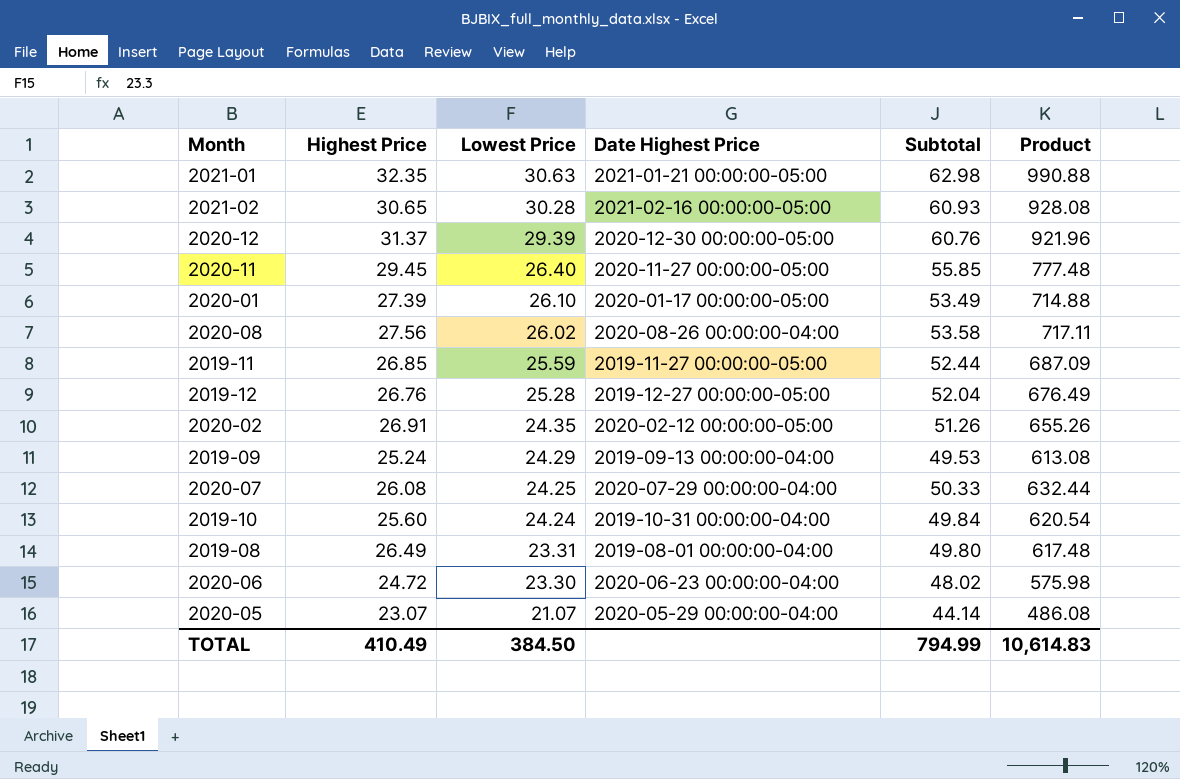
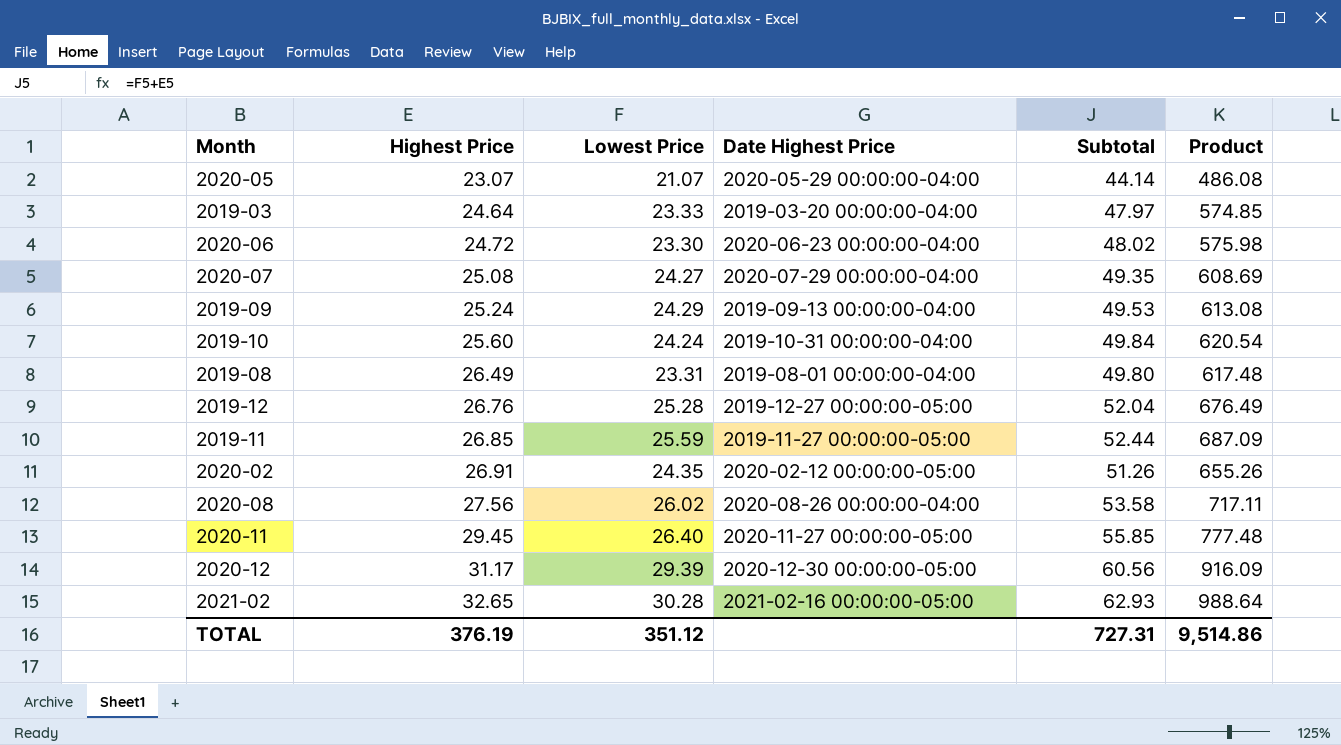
row order: Lowest Price descending -> Highest Price ascending
row 2021-01: 32.35 | 30.63 | 2021-01-21 00:00:00-05:00 | 62.98 | 990.88 -> none
row 2020-01: 27.39 | 26.10 | 2020-01-17 00:00:00-05:00 | 53.49 | 714.88 -> none
row 2019-03: none -> 24.64 | 23.33 | 2019-03-20 00:00:00-04:00 | 47.97 | 574.85
2020-07 | Highest Price: 26.08 -> 25.08
2020-07 | Lowest Price: 24.25 -> 24.27
2020-07 | Subtotal: 50.33 -> 49.35
2020-07 | Product: 632.44 -> 608.69
2020-12 | Highest Price: 31.37 -> 31.17
2020-12 | Subtotal: 60.76 -> 60.56
2020-12 | Product: 921.96 -> 916.09
2021-02 | Highest Price: 30.65 -> 32.65
2021-02 | Subtotal: 60.93 -> 62.93
2021-02 | Product: 928.08 -> 988.64
TOTAL | Highest Price: 410.49 -> 376.19
TOTAL | Lowest Price: 384.50 -> 351.12
TOTAL | Subtotal: 794.99 -> 727.31
TOTAL | Product: 10,614.83 -> 9,514.86

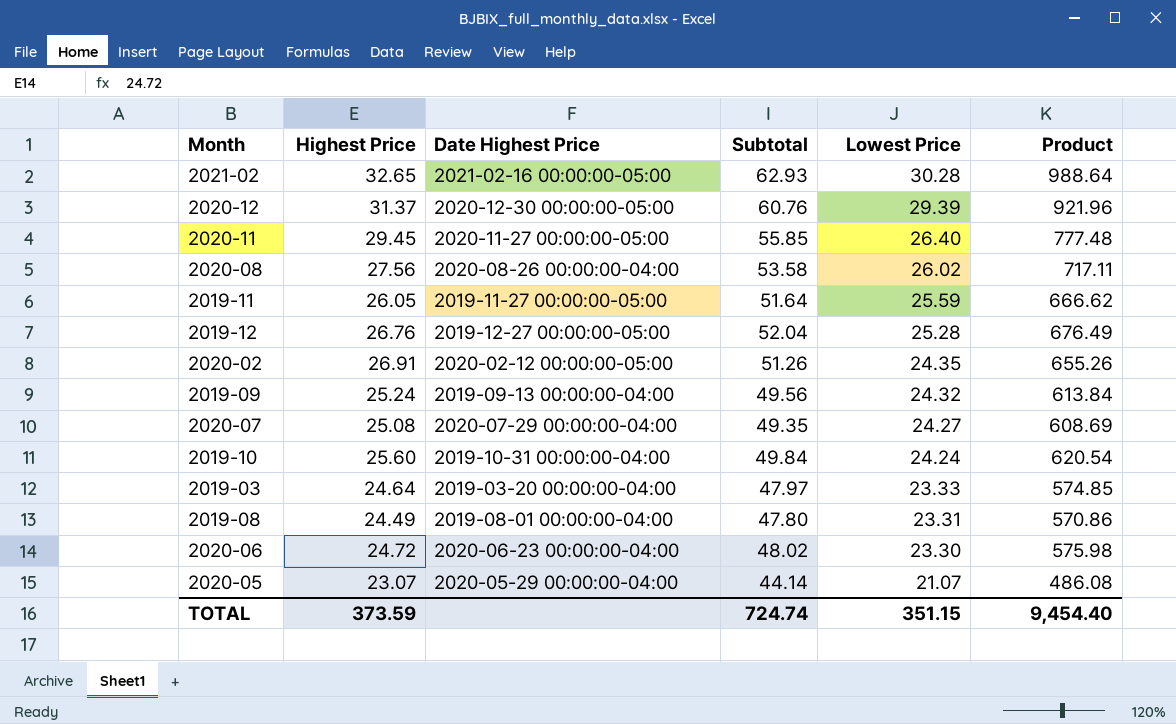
row order: Highest Price ascending -> Lowest Price descending
column Lowest Price | position: 3 -> 5
2020-12 | Highest Price: 31.17 -> 31.37
2020-12 | Subtotal: 60.56 -> 60.76
2020-12 | Product: 916.09 -> 921.96
2019-11 | Highest Price: 26.85 -> 26.05
2019-11 | Subtotal: 52.44 -> 51.64
2019-11 | Product: 687.09 -> 666.62
2019-09 | Subtotal: 49.53 -> 49.56
2019-09 | Lowest Price: 24.29 -> 24.32
2019-09 | Product: 613.08 -> 613.84
2019-08 | Highest Price: 26.49 -> 24.49
2019-08 | Subtotal: 49.80 -> 47.80
2019-08 | Product: 617.48 -> 570.86
TOTAL | Highest Price: 376.19 -> 373.59
TOTAL | Subtotal: 727.31 -> 724.74
TOTAL | Lowest Price: 351.12 -> 351.15
TOTAL | Product: 9,514.86 -> 9,454.40

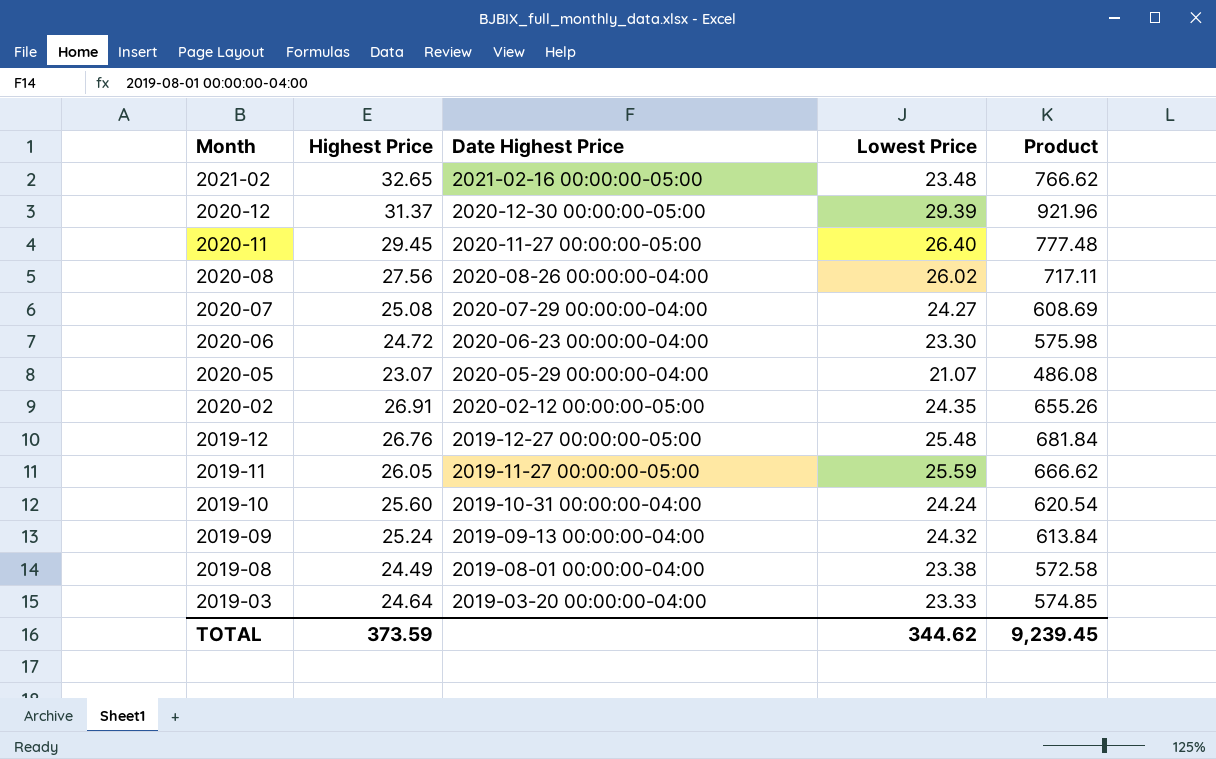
row order: Lowest Price descending -> Month descending
column Subtotal | formula: [Highest Price] + [Lowest Price] -> none
2021-02 | Lowest Price: 30.28 -> 23.48
2021-02 | Product: 988.64 -> 766.62
2019-12 | Lowest Price: 25.28 -> 25.48
2019-12 | Product: 676.49 -> 681.84
2019-08 | Lowest Price: 23.31 -> 23.38
2019-08 | Product: 570.86 -> 572.58
TOTAL | Lowest Price: 351.15 -> 344.62
TOTAL | Product: 9,454.40 -> 9,239.45

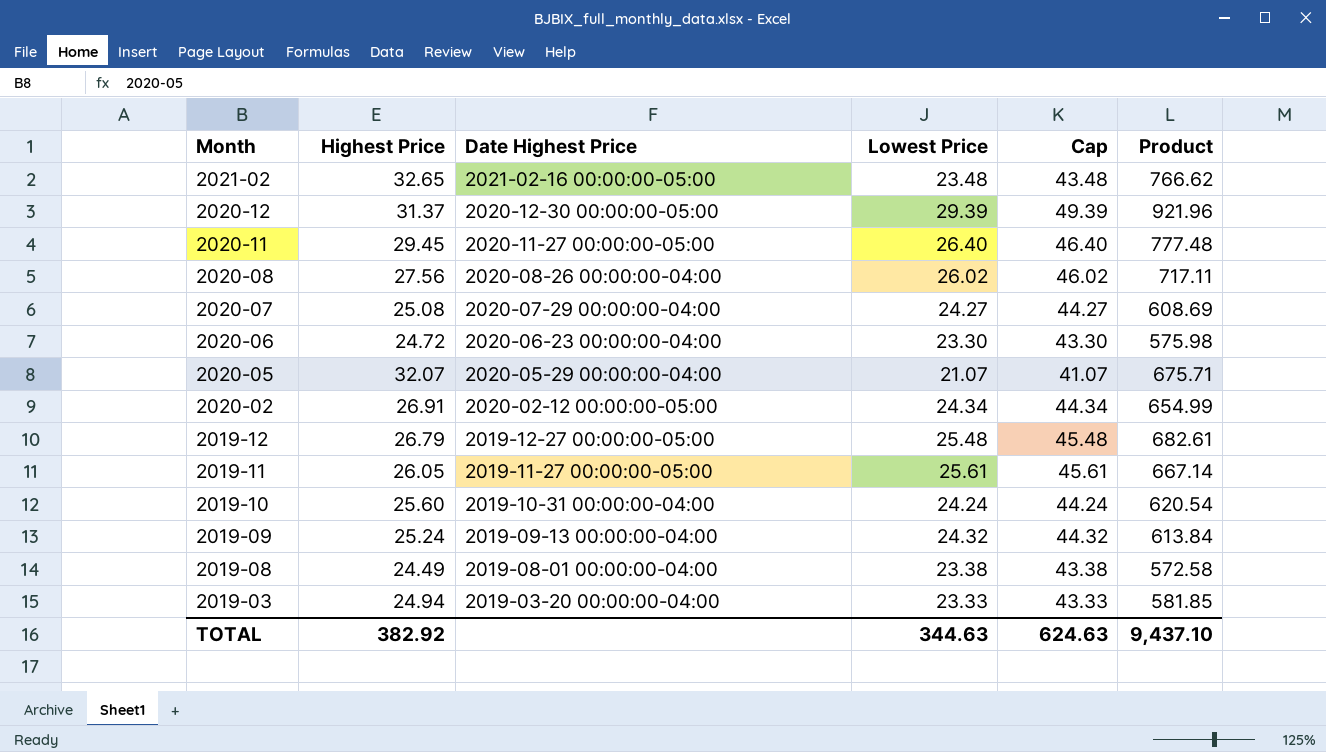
column Cap | formula: none -> [Lowest Price] + 20
2020-05 | Highest Price: 23.07 -> 32.07
2020-05 | Product: 486.08 -> 675.71
2020-02 | Lowest Price: 24.35 -> 24.34
2020-02 | Product: 655.26 -> 654.99
2019-12 | Highest Price: 26.76 -> 26.79
2019-12 | Product: 681.84 -> 682.61
2019-11 | Lowest Price: 25.59 -> 25.61
2019-11 | Product: 666.62 -> 667.14
2019-03 | Highest Price: 24.64 -> 24.94
2019-03 | Product: 574.85 -> 581.85
TOTAL | Highest Price: 373.59 -> 382.92
TOTAL | Lowest Price: 344.62 -> 344.63
TOTAL | Product: 9,239.45 -> 9,437.10

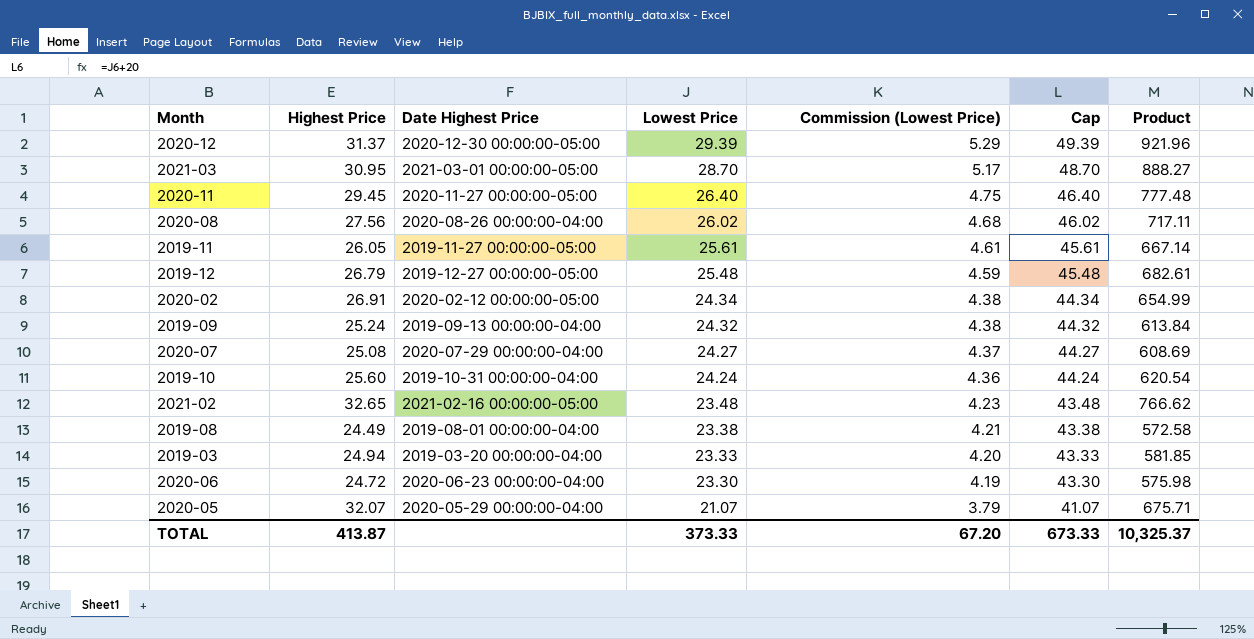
row order: Month descending -> Lowest Price descending
column Commission (Lowest Price) | formula: none -> [Lowest Price] * 0.18
row 2021-03: none -> 30.95 | 2021-03-01 00:00:00-05:00 | 28.70 | 5.17 | 48.70 | 888.27
TOTAL | Highest Price: 382.92 -> 413.87
TOTAL | Lowest Price: 344.63 -> 373.33
TOTAL | Cap: 624.63 -> 673.33
TOTAL | Product: 9,437.10 -> 10,325.37

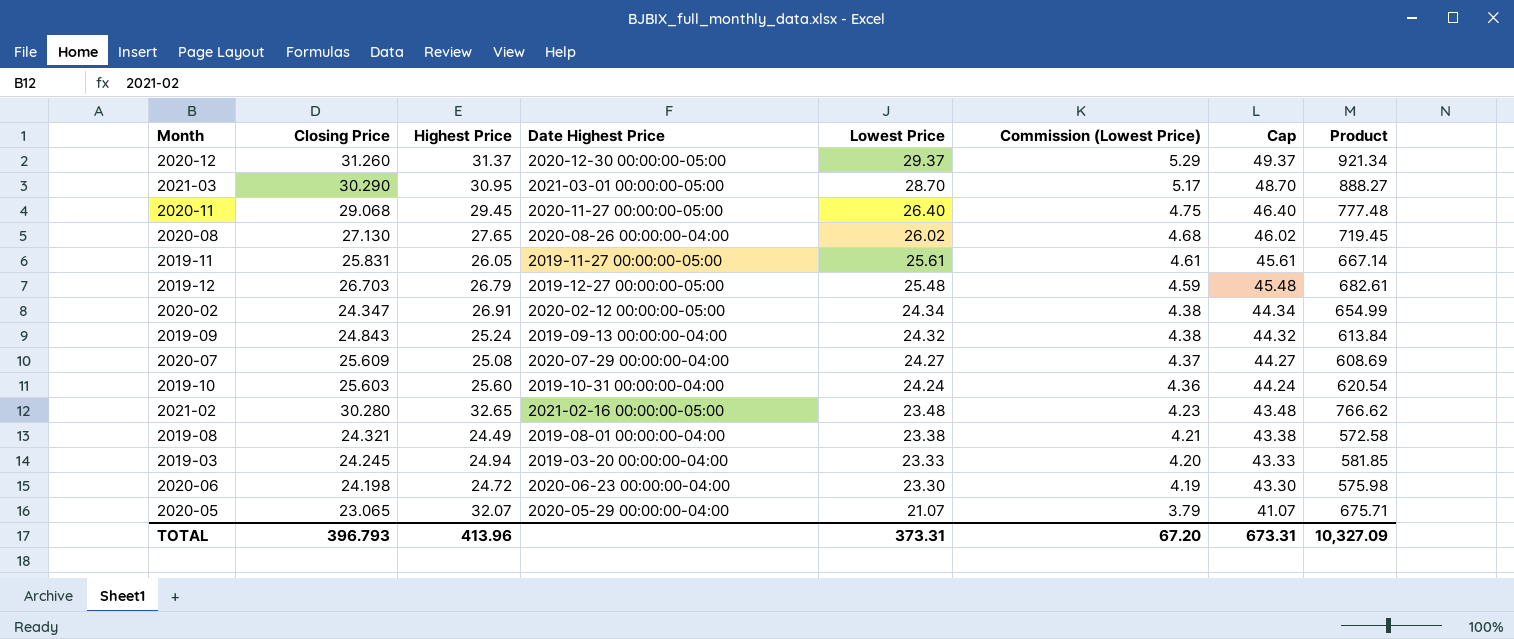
column Closing Price | position: none -> 2
2020-12 | Lowest Price: 29.39 -> 29.37
2020-12 | Cap: 49.39 -> 49.37
2020-12 | Product: 921.96 -> 921.34
2020-08 | Highest Price: 27.56 -> 27.65
2020-08 | Product: 717.11 -> 719.45
TOTAL | Highest Price: 413.87 -> 413.96
TOTAL | Lowest Price: 373.33 -> 373.31
TOTAL | Cap: 673.33 -> 673.31
TOTAL | Product: 10,325.37 -> 10,327.09

